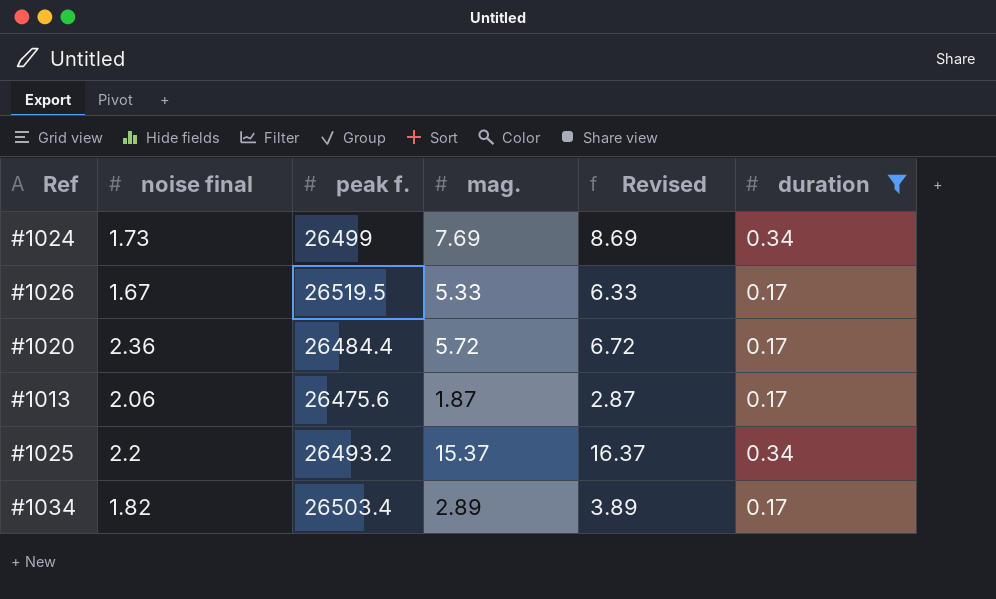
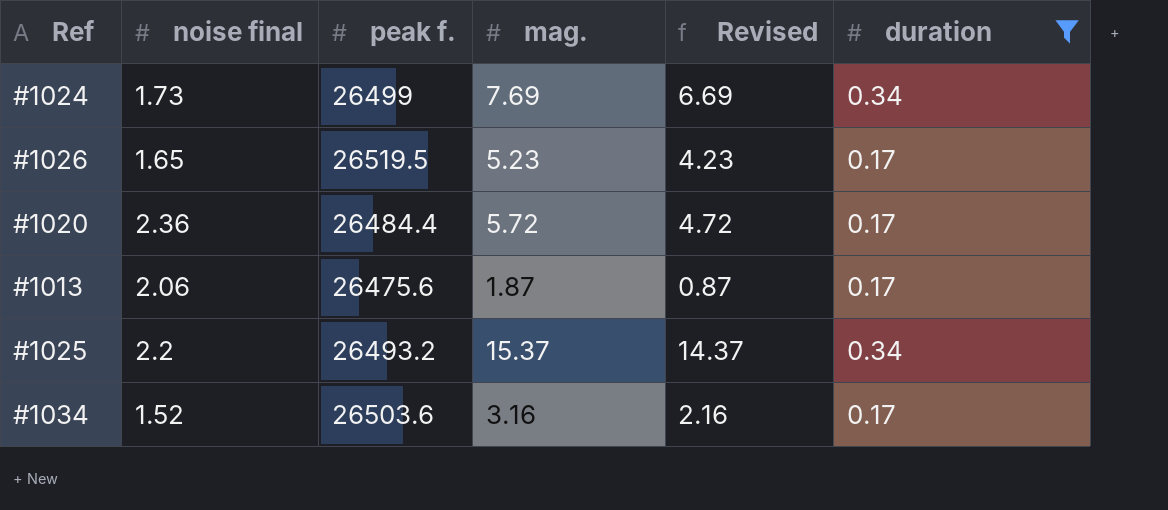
column Revised | formula: [mag.] + 1 -> [mag.] - 1
#1026 | noise final: 1.67 -> 1.65
#1026 | mag.: 5.33 -> 5.23
#1034 | noise final: 1.82 -> 1.52
#1034 | peak f.: 26503.4 -> 26503.6
#1034 | mag.: 2.89 -> 3.16

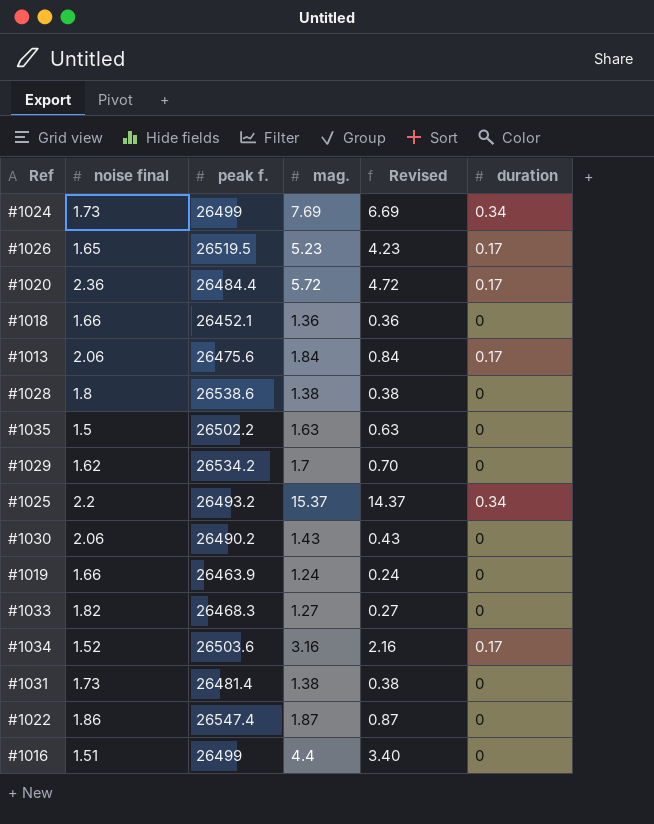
filter: duration != 0 -> none
#1013 | mag.: 1.87 -> 1.84
#1013 | Revised: 0.87 -> 0.84

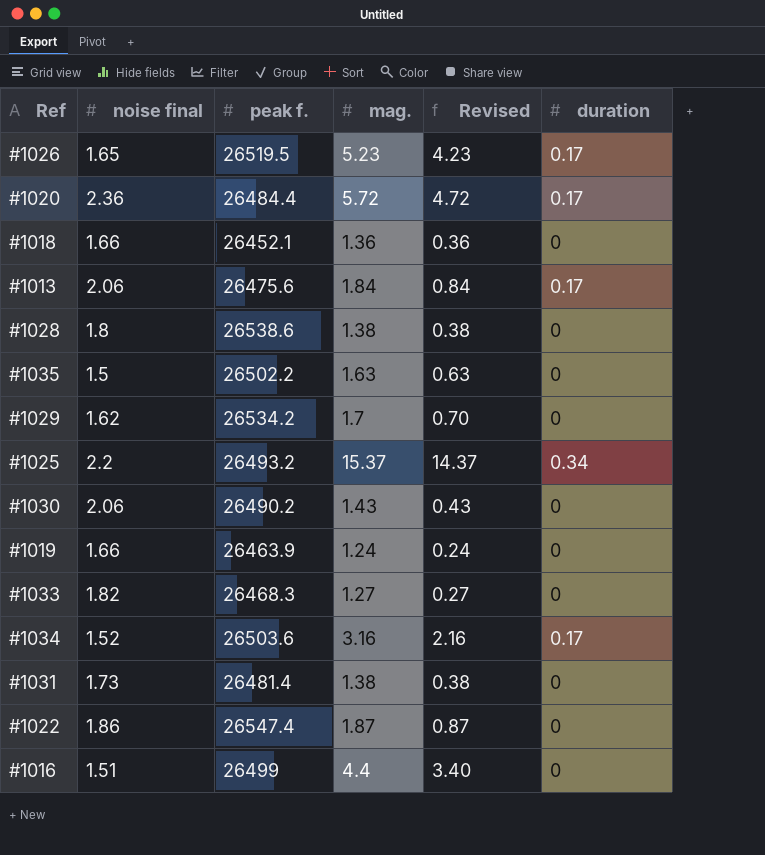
row #1024: 1.73 | 26499 | 7.69 | 6.69 | 0.34 -> none

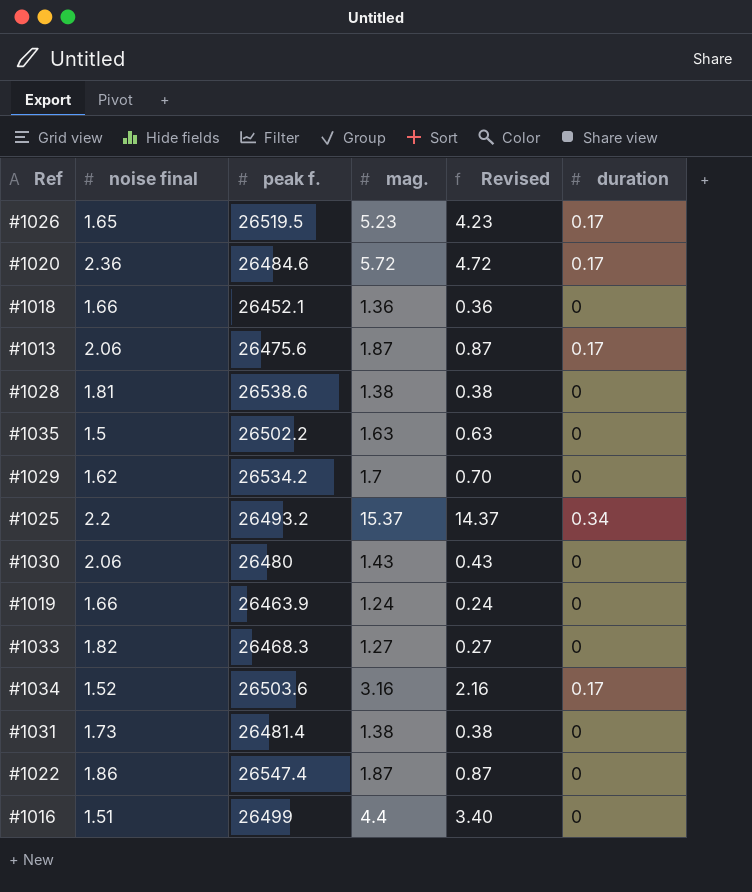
#1020 | peak f.: 26484.4 -> 26484.6
#1013 | mag.: 1.84 -> 1.87
#1013 | Revised: 0.84 -> 0.87
#1028 | noise final: 1.8 -> 1.81
#1030 | peak f.: 26490.2 -> 26480

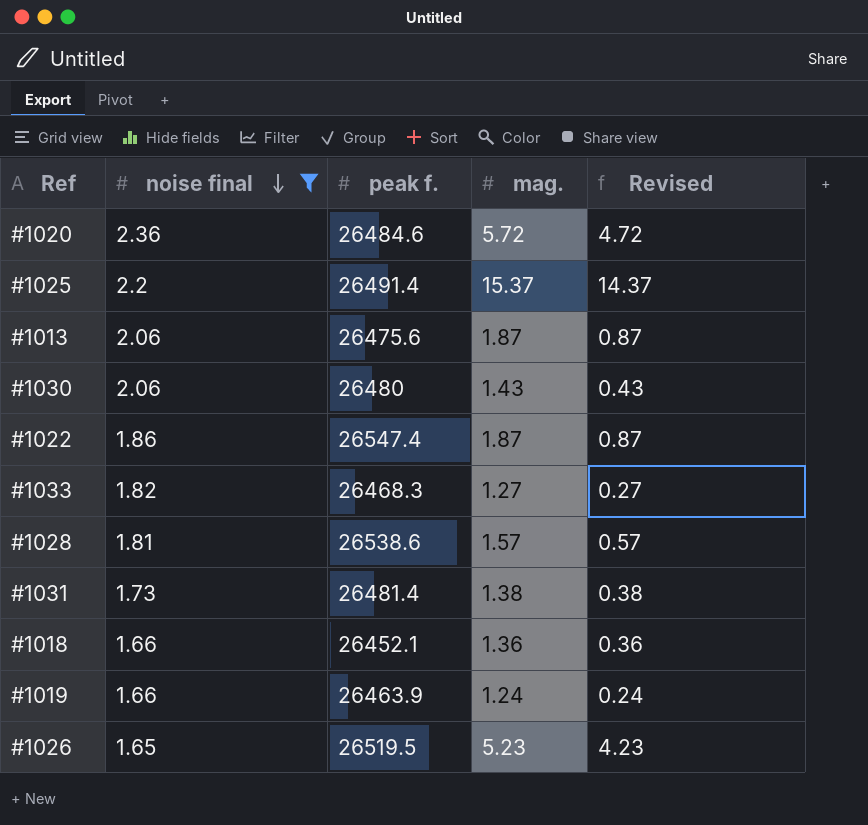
filter: none -> noise final >= 1.65
row order: none -> noise final descending
column duration | position: 6 -> none
#1025 | peak f.: 26493.2 -> 26491.4
#1028 | mag.: 1.38 -> 1.57
#1028 | Revised: 0.38 -> 0.57

